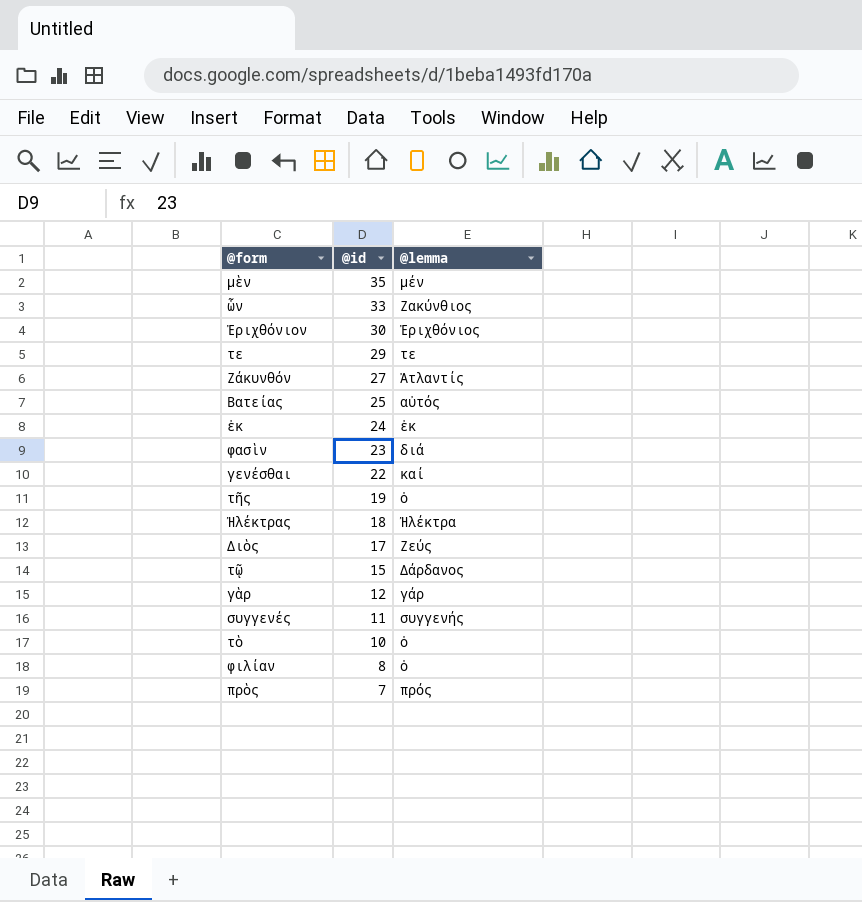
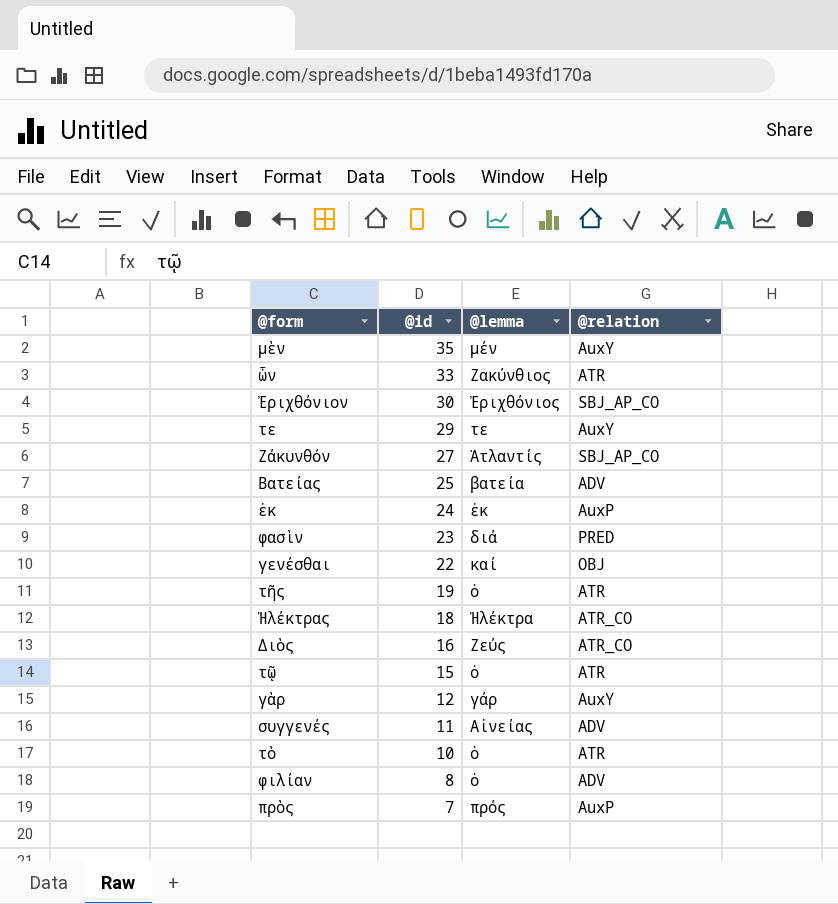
column @relation | position: none -> 4
Βατείας | @lemma: αὐτός -> βατεία
Διὸς | @id: 17 -> 16
τῷ | @lemma: Δάρδανος -> ὁ
συγγενές | @lemma: συγγενής -> Αἰνείας

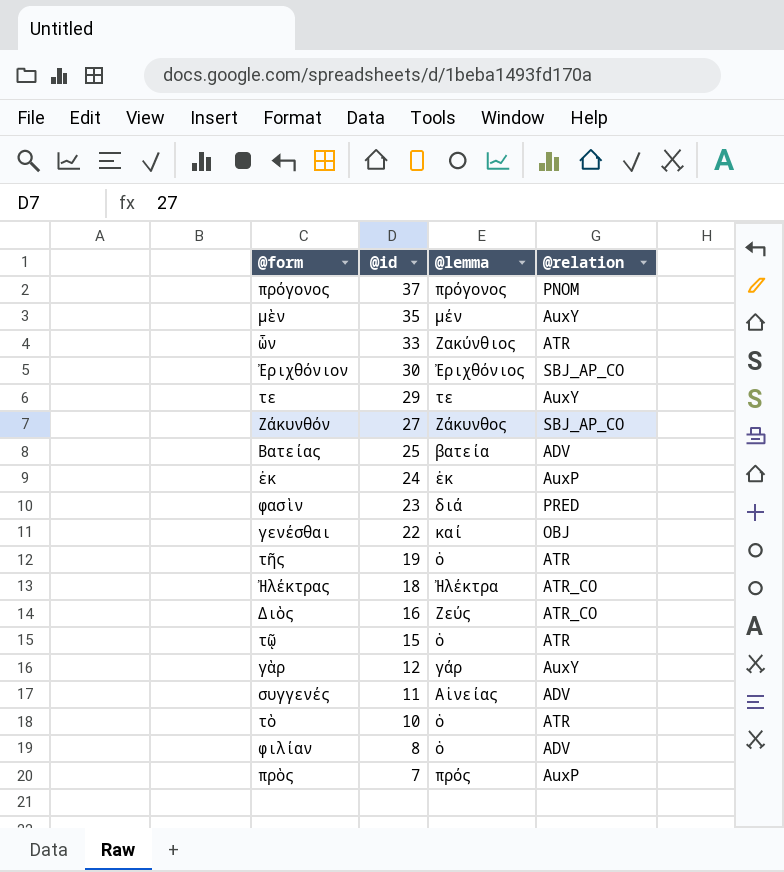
row πρόγονος: none -> 37 | πρόγονος | PNOM
Ζάκυνθόν | @lemma: Ἀτλαντίς -> Ζάκυνθος

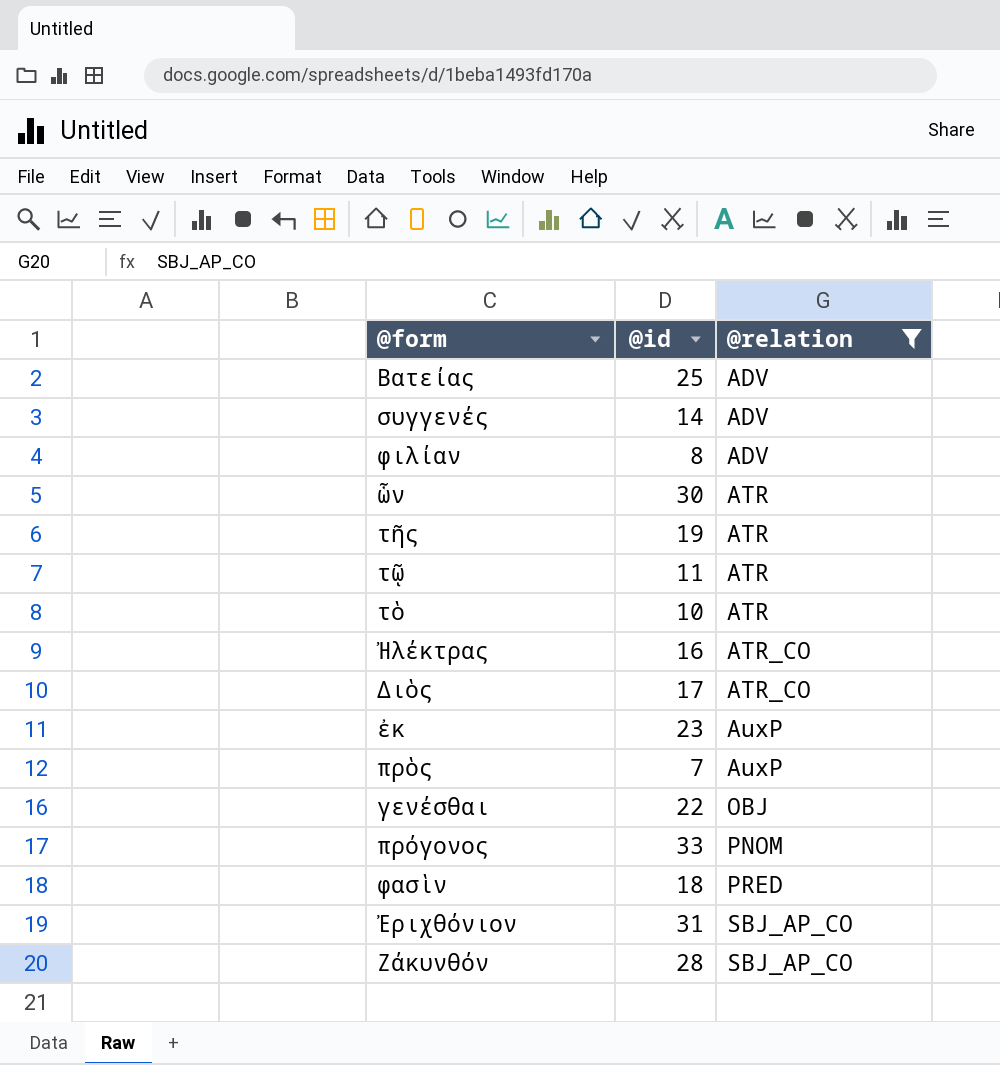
filter: none -> @relation != AuxY
row order: @id descending -> @relation ascending
column @lemma | position: 3 -> none
συγγενές | @id: 11 -> 14
ὧν | @id: 33 -> 30
τῷ | @id: 15 -> 11
Ἠλέκτρας | @id: 18 -> 16
Διὸς | @id: 16 -> 17
ἐκ | @id: 24 -> 23
πρόγονος | @id: 37 -> 33
φασὶν | @id: 23 -> 18
Ἐριχθόνιον | @id: 30 -> 31
Ζάκυνθόν | @id: 27 -> 28

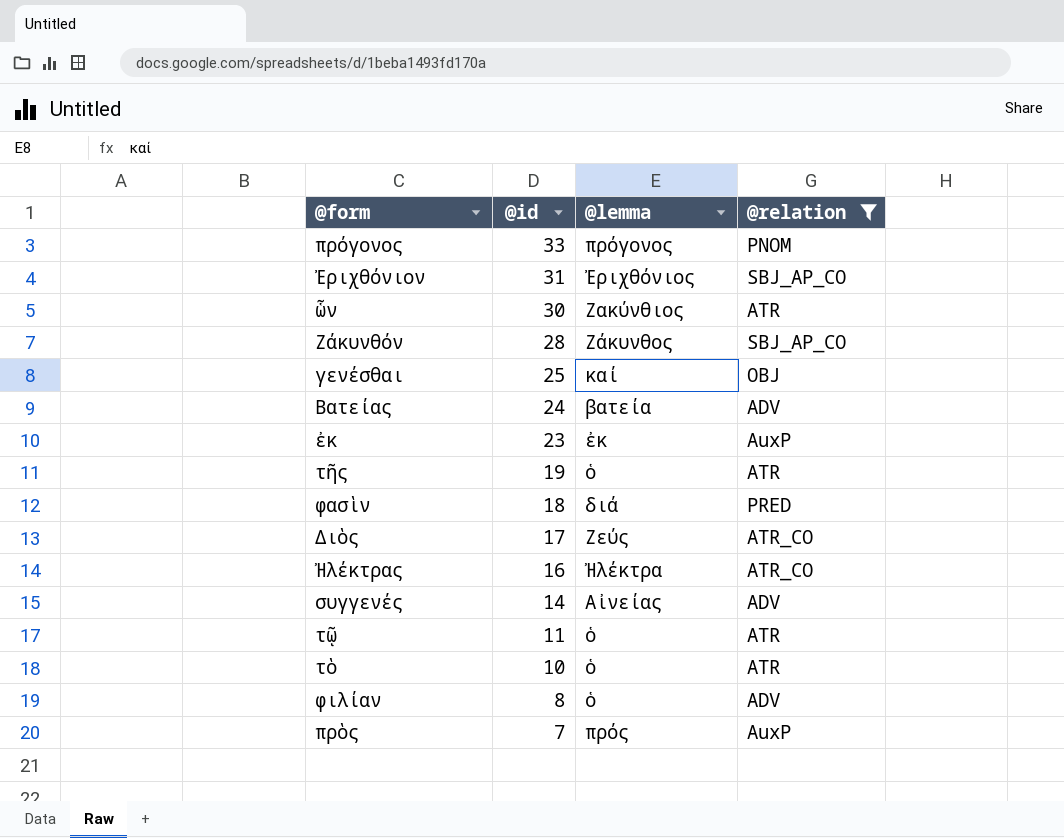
row order: @relation ascending -> @id descending
column @lemma | position: none -> 3
γενέσθαι | @id: 22 -> 25
Βατείας | @id: 25 -> 24

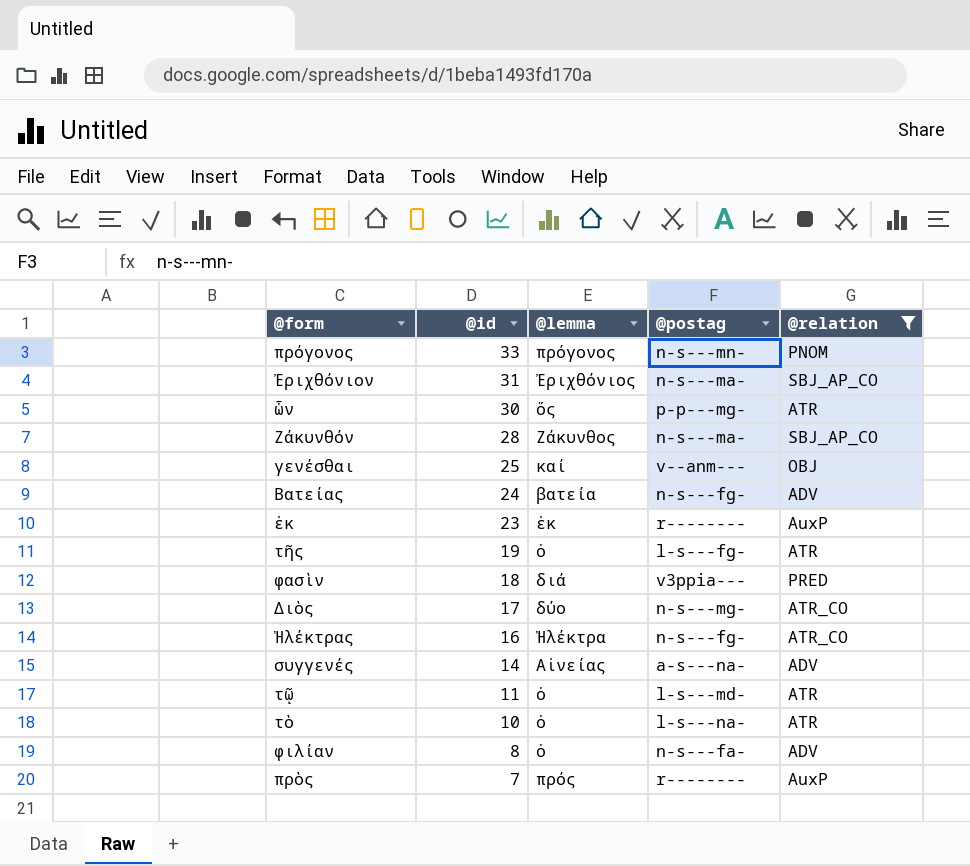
column @postag | position: none -> 4
ὧν | @lemma: Ζακύνθιος -> ὅς
Διὸς | @lemma: Ζεύς -> δύο

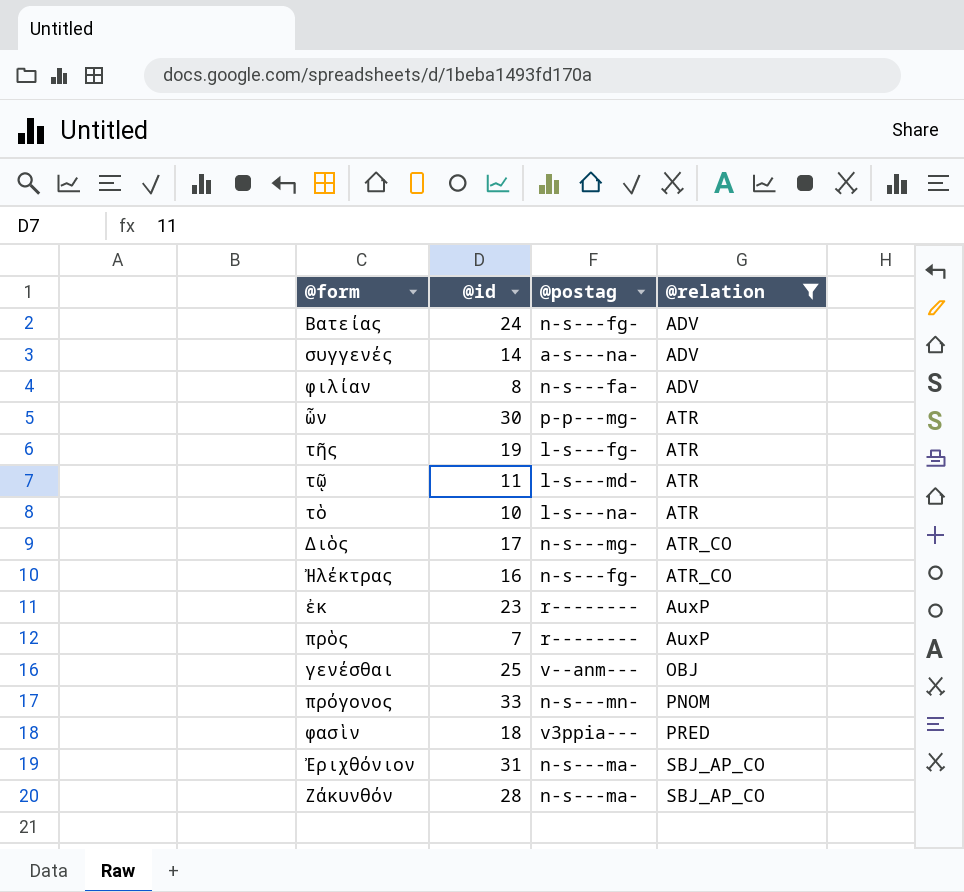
row order: @id descending -> @relation ascending
column @lemma | position: 3 -> none

